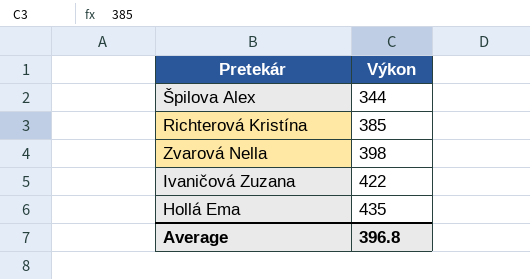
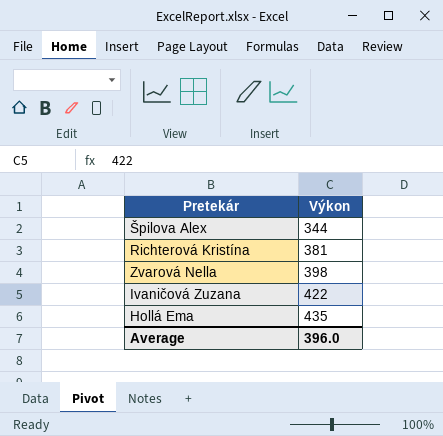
Richterová Kristína | Výkon: 385 -> 381
Average | Výkon: 396.8 -> 396.0

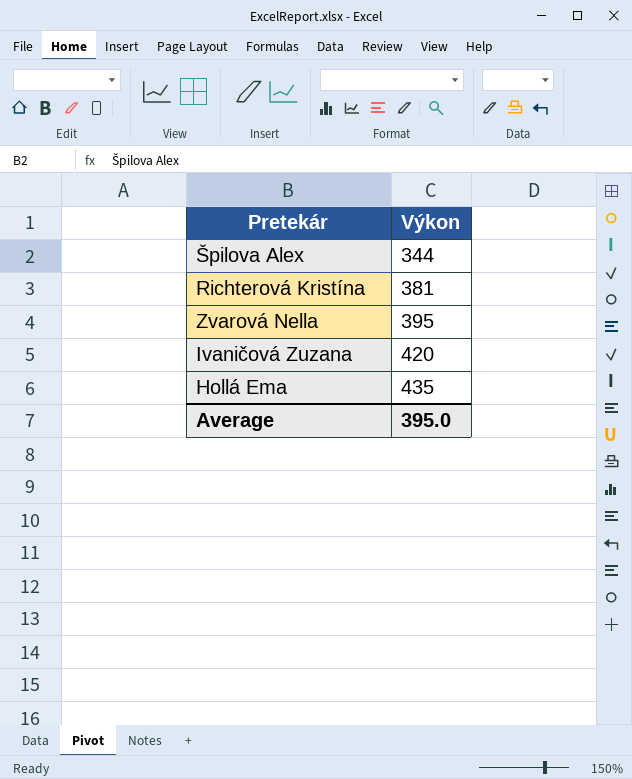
Zvarová Nella | Výkon: 398 -> 395
Ivaničová Zuzana | Výkon: 422 -> 420
Average | Výkon: 396.0 -> 395.0

